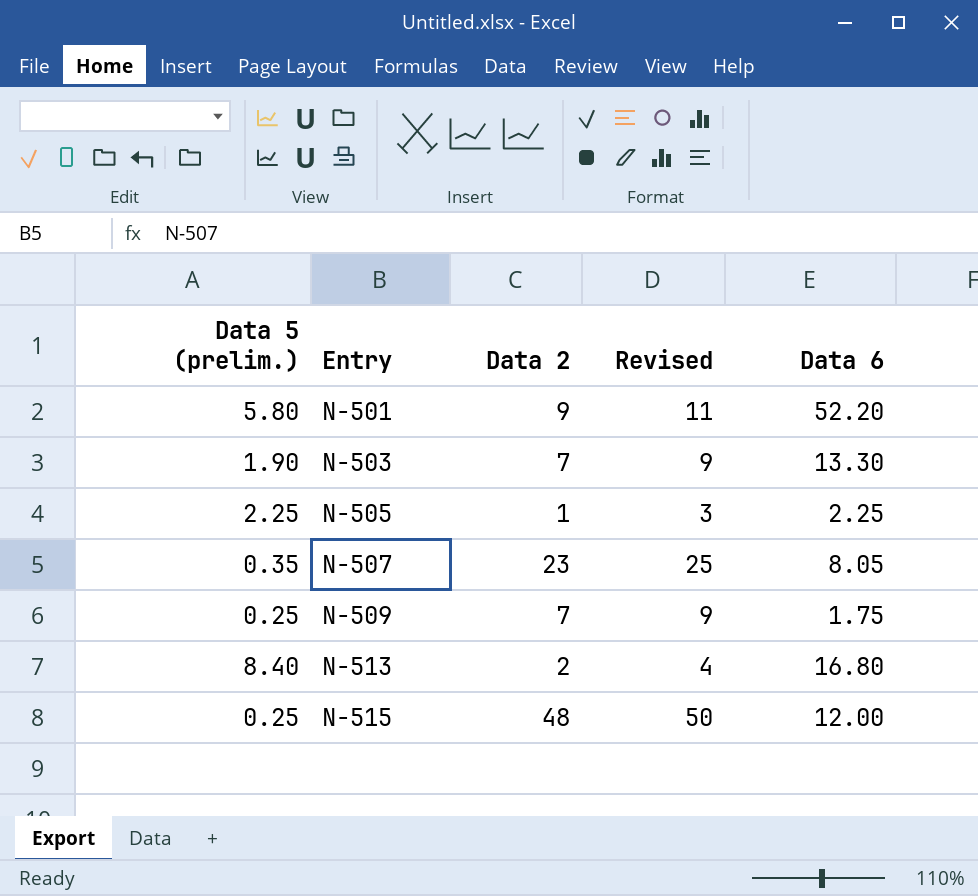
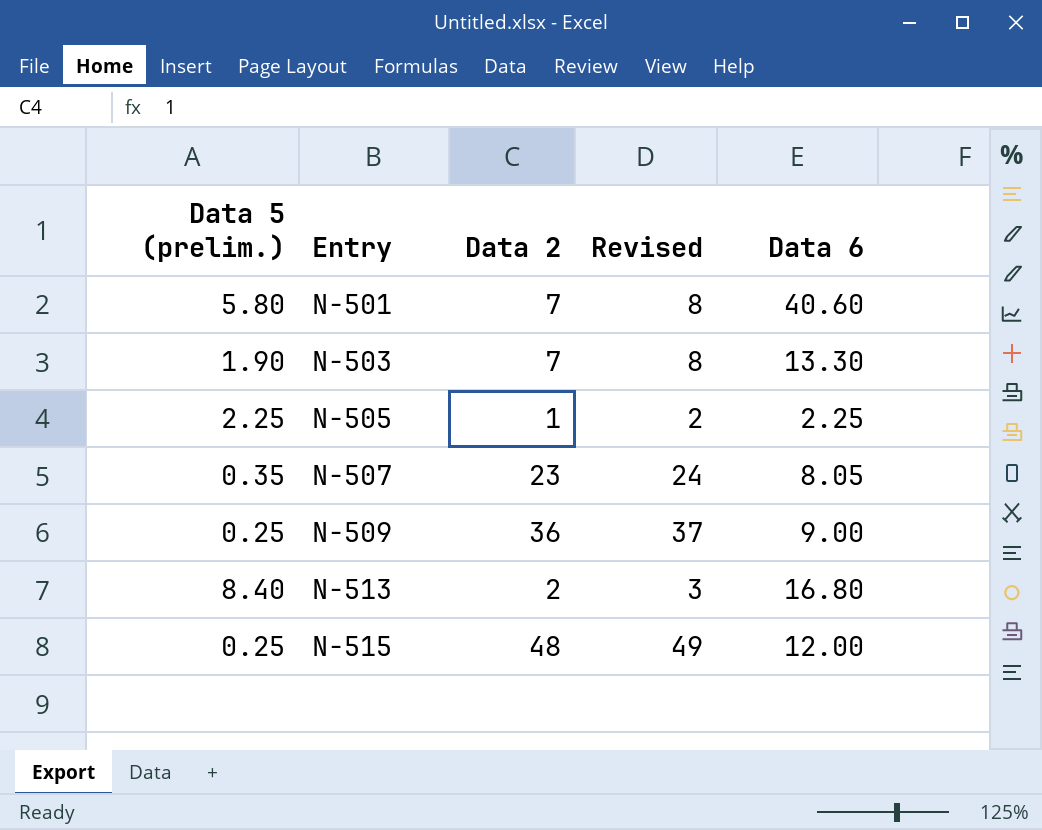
column Revised | formula: [Data 2] + 2 -> [Data 2] + 1
N-501 | Data 2: 9 -> 7
N-501 | Data 6: 52.20 -> 40.60
N-509 | Data 2: 7 -> 36
N-509 | Data 6: 1.75 -> 9.00

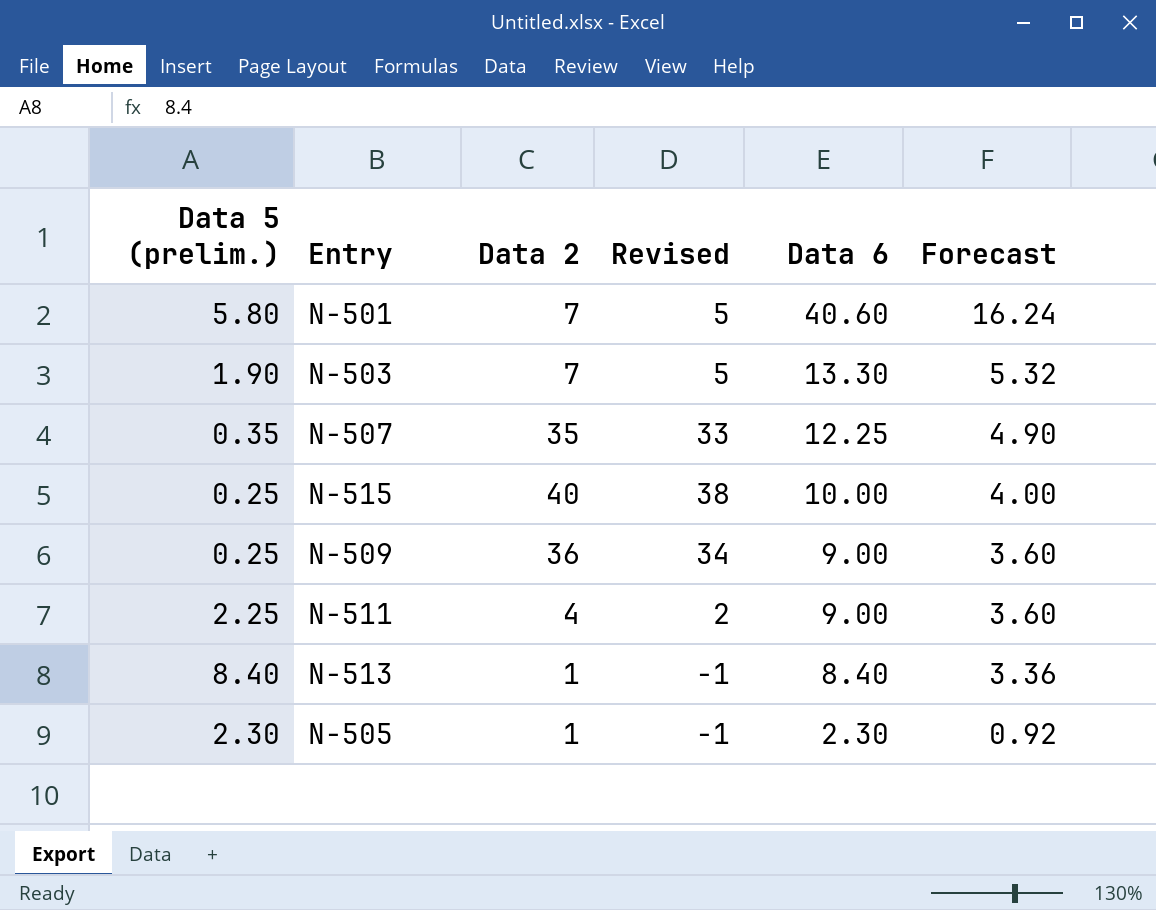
row order: Entry ascending -> Data 6 descending
column Revised | formula: [Data 2] + 1 -> [Data 2] - 2
column Forecast | formula: none -> [Data 6] * 0.4
N-507 | Data 2: 23 -> 35
N-507 | Data 6: 8.05 -> 12.25
N-515 | Data 2: 48 -> 40
N-515 | Data 6: 12.00 -> 10.00
row N-511: none -> 2.25 | 4 | 2 | 9.00 | 3.60
N-513 | Data 2: 2 -> 1
N-513 | Data 6: 16.80 -> 8.40
N-505 | Data 5 (prelim.): 2.25 -> 2.30
N-505 | Data 6: 2.25 -> 2.30

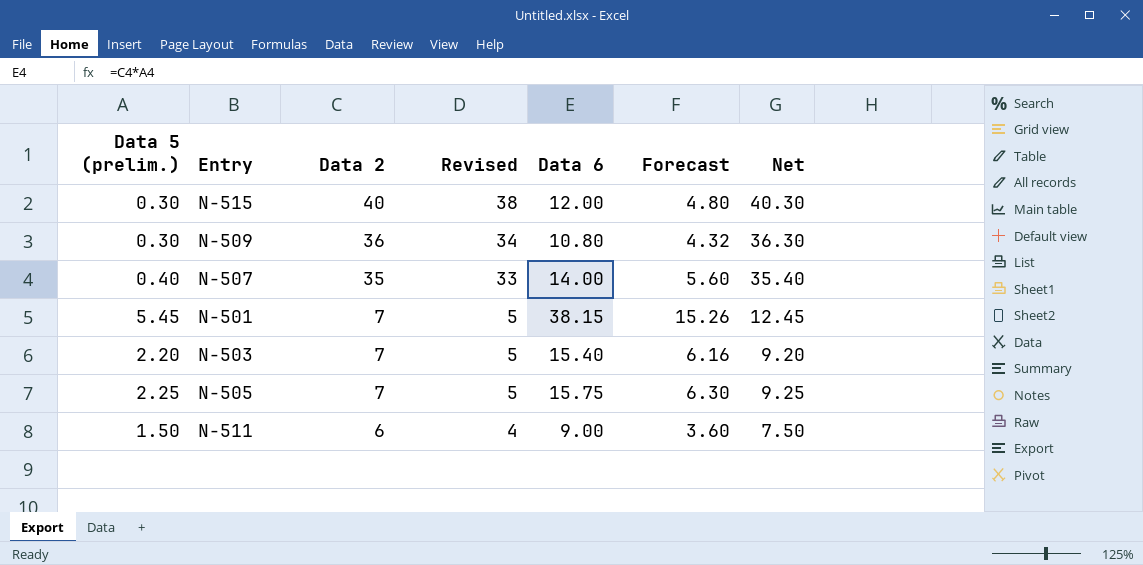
row order: Data 6 descending -> Data 2 descending
column Net | formula: none -> [Data 5 (prelim.)] + [Data 2]
row N-513: 8.40 | 1 | -1 | 8.40 | 3.36 -> none
N-515 | Data 5 (prelim.): 0.25 -> 0.30
N-515 | Data 6: 10.00 -> 12.00
N-515 | Forecast: 4.00 -> 4.80
N-509 | Data 5 (prelim.): 0.25 -> 0.30
N-509 | Data 6: 9.00 -> 10.80
N-509 | Forecast: 3.60 -> 4.32
N-507 | Data 5 (prelim.): 0.35 -> 0.40
N-507 | Data 6: 12.25 -> 14.00
N-507 | Forecast: 4.90 -> 5.60
N-501 | Data 5 (prelim.): 5.80 -> 5.45
N-501 | Data 6: 40.60 -> 38.15
N-501 | Forecast: 16.24 -> 15.26
N-503 | Data 5 (prelim.): 1.90 -> 2.20
N-503 | Data 6: 13.30 -> 15.40
N-503 | Forecast: 5.32 -> 6.16
N-505 | Data 5 (prelim.): 2.30 -> 2.25
N-505 | Data 2: 1 -> 7
N-505 | Revised: -1 -> 5
N-505 | Data 6: 2.30 -> 15.75
N-505 | Forecast: 0.92 -> 6.30
N-511 | Data 5 (prelim.): 2.25 -> 1.50
N-511 | Data 2: 4 -> 6
N-511 | Revised: 2 -> 4

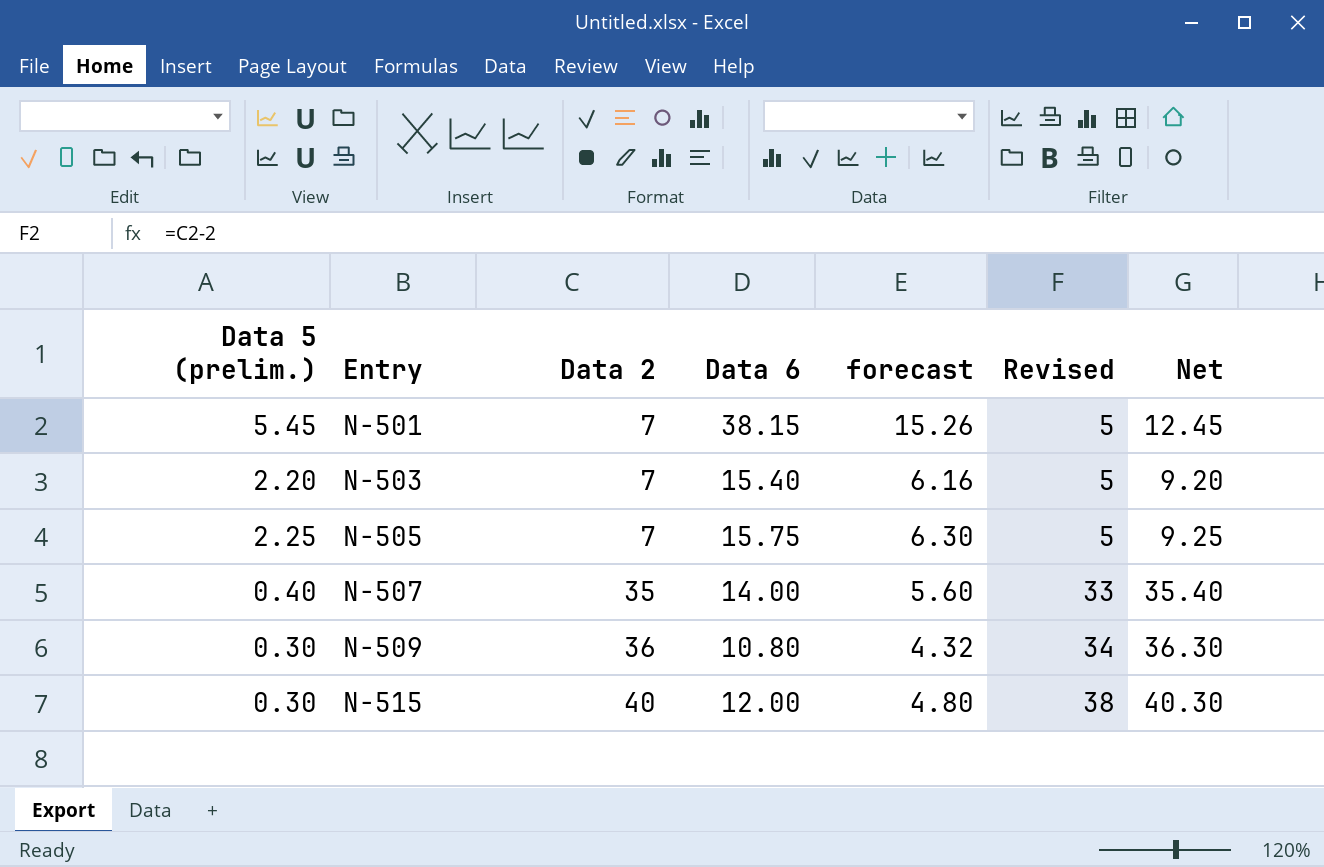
row order: Data 2 descending -> Entry ascending
column name: Forecast -> forecast
column Revised | position: 4 -> 6
row N-511: 1.50 | 6 | 4 | 9.00 | 3.60 | 7.50 -> none

